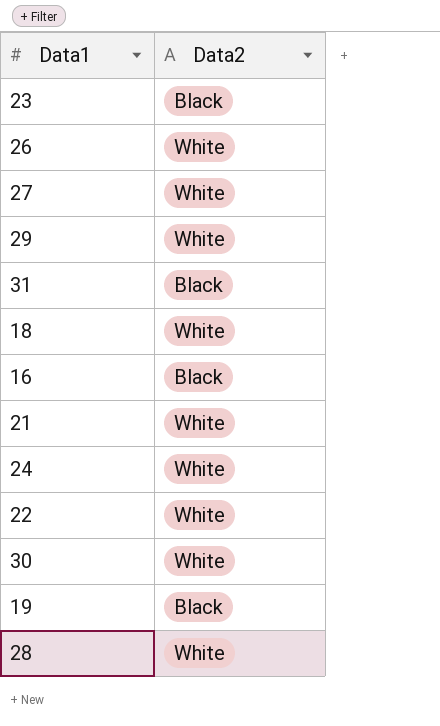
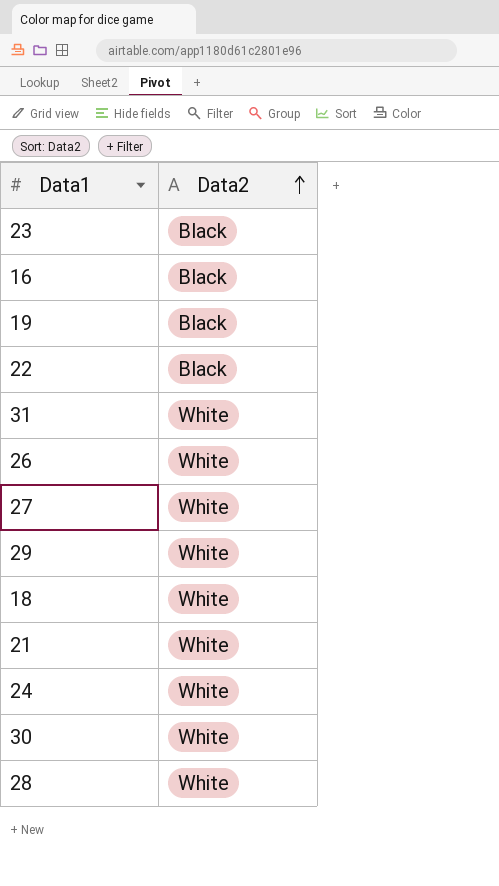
row order: none -> Data2 ascending
22 | Data2: White -> Black
31 | Data2: Black -> White

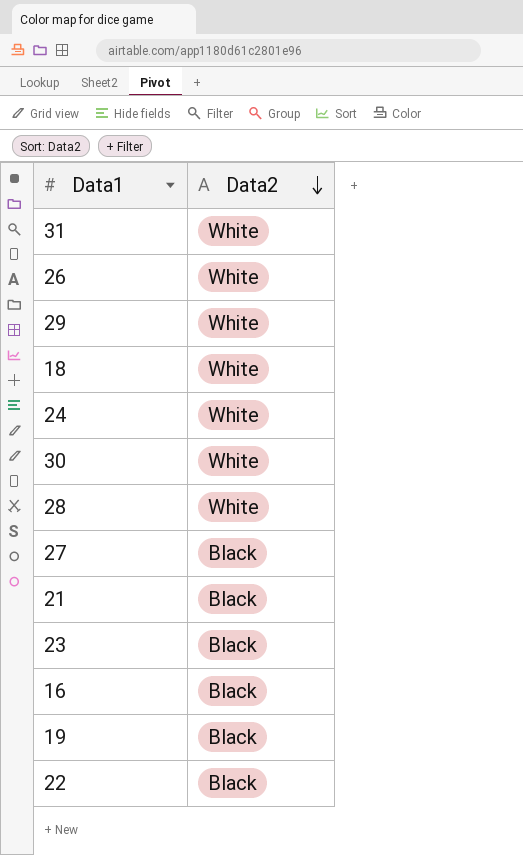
row order: Data2 ascending -> Data2 descending
27 | Data2: White -> Black
21 | Data2: White -> Black

